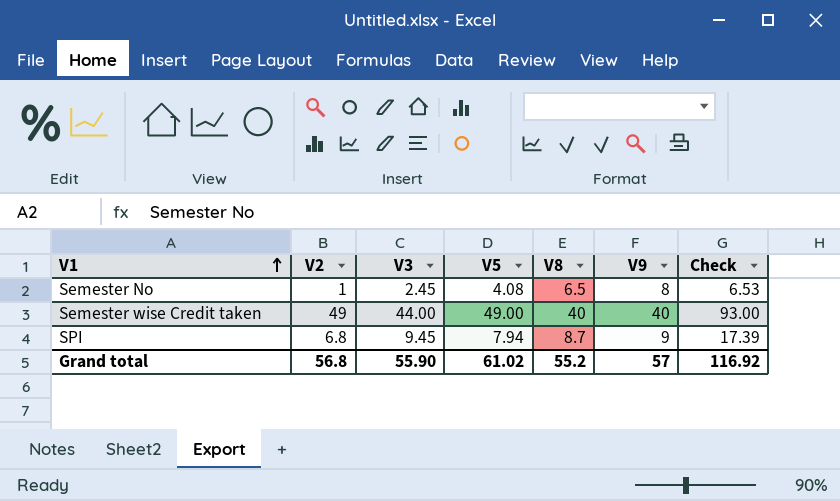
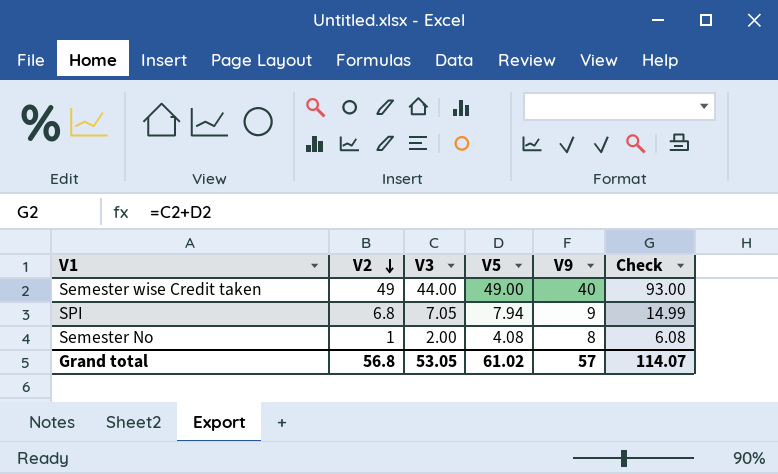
row order: V1 ascending -> V2 descending
column V8 | position: 5 -> none
SPI | V3: 9.45 -> 7.05
SPI | Check: 17.39 -> 14.99
Semester No | V3: 2.45 -> 2.00
Semester No | Check: 6.53 -> 6.08
Grand total | V3: 55.90 -> 53.05
Grand total | Check: 116.92 -> 114.07

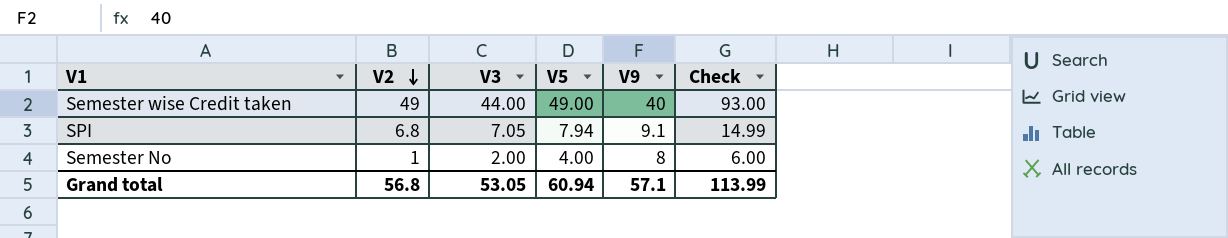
SPI | V9: 9 -> 9.1
Semester No | V5: 4.08 -> 4.00
Semester No | Check: 6.08 -> 6.00
Grand total | V5: 61.02 -> 60.94
Grand total | V9: 57 -> 57.1
Grand total | Check: 114.07 -> 113.99

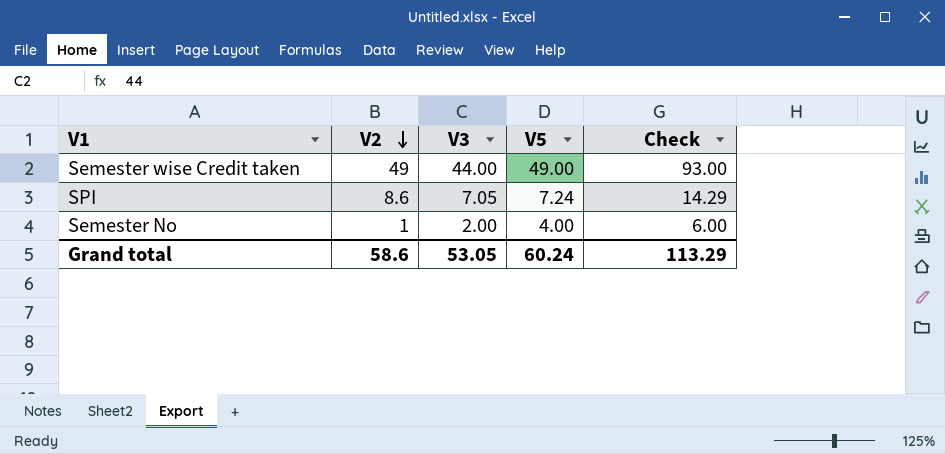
column V9 | position: 5 -> none
SPI | V2: 6.8 -> 8.6
SPI | V5: 7.94 -> 7.24
SPI | Check: 14.99 -> 14.29
Grand total | V2: 56.8 -> 58.6
Grand total | V5: 60.94 -> 60.24
Grand total | Check: 113.99 -> 113.29

